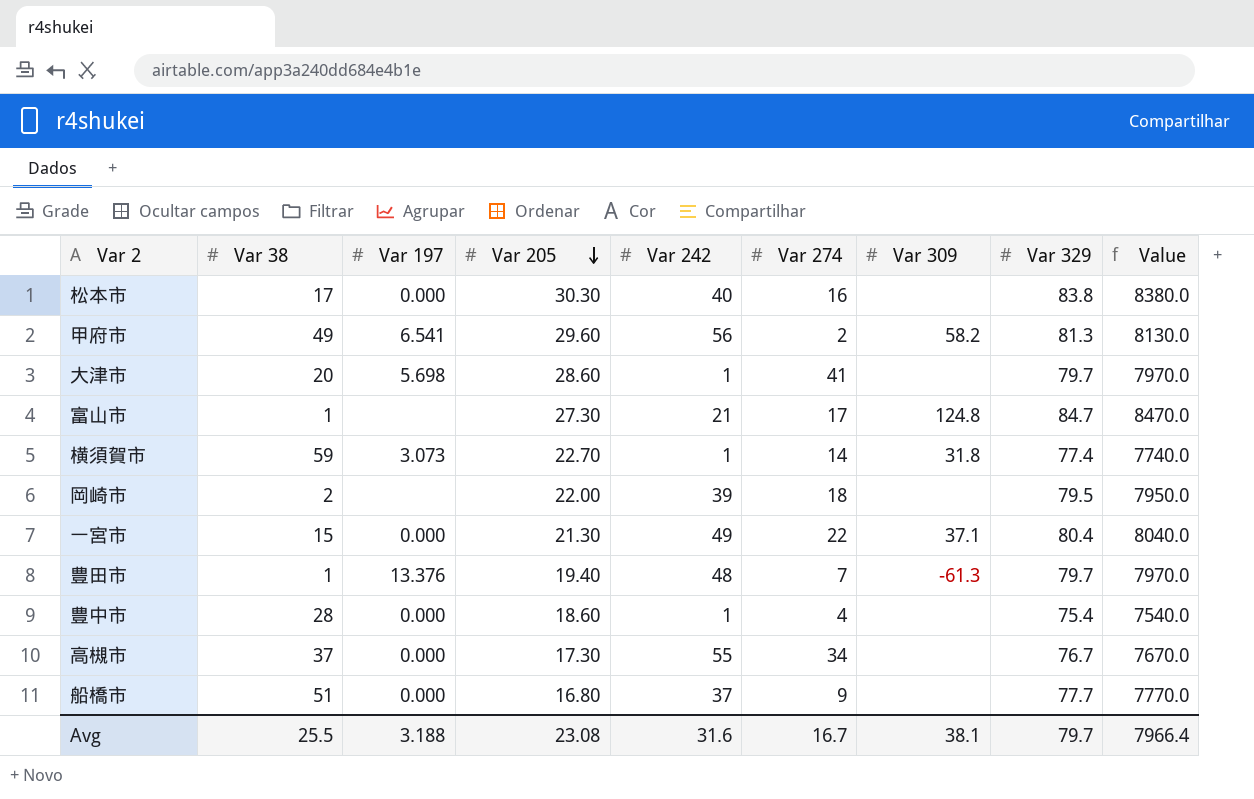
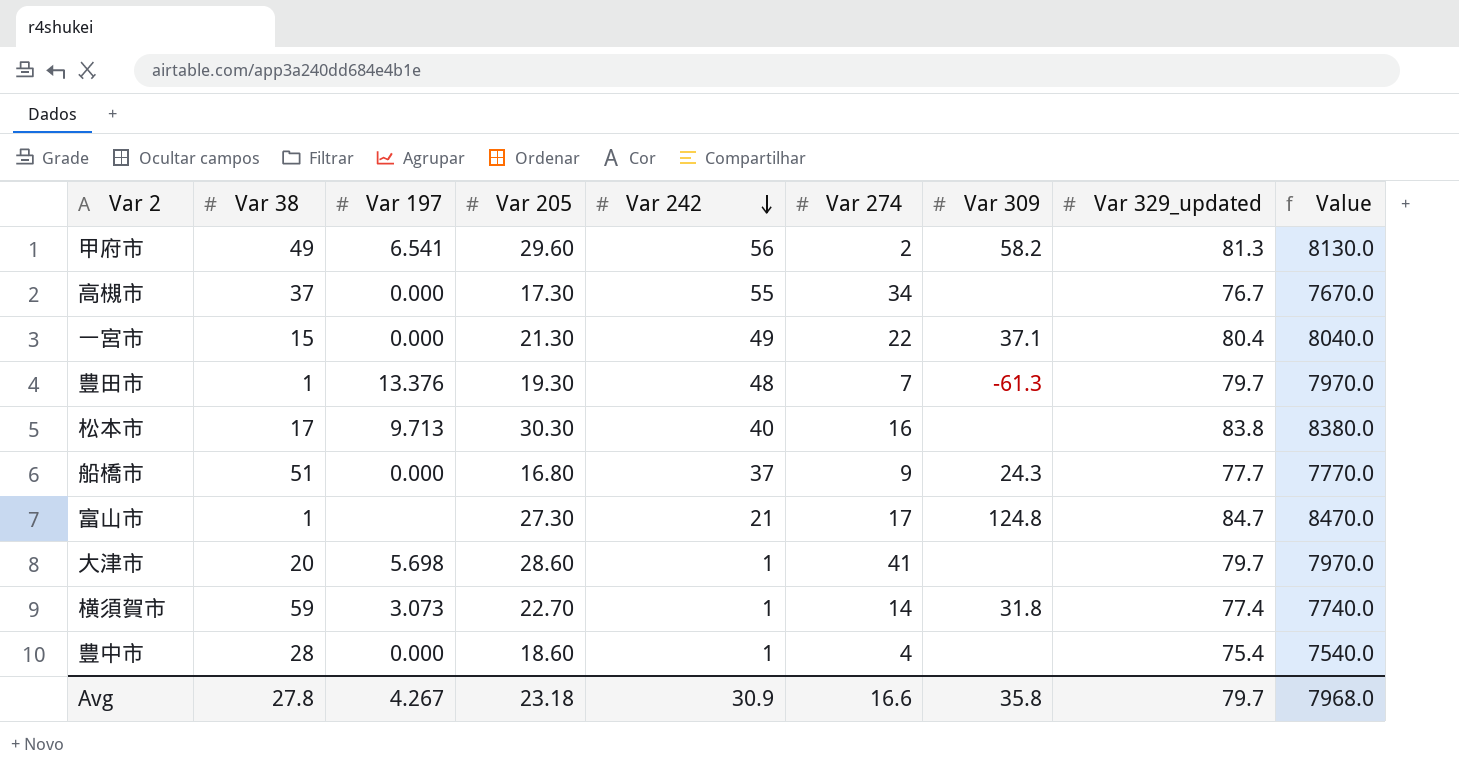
row order: Var 205 descending -> Var 242 descending
column name: Var 329 -> Var 329_updated
row 岡崎市: 2 | none | 22.00 | 39 | 18 | none | 79.5 | 7950.0 -> none
豊田市 | Var 205: 19.40 -> 19.30
松本市 | Var 197: 0.000 -> 9.713
船橋市 | Var 309: none -> 24.3
Avg | Var 38: 25.5 -> 27.8
Avg | Var 197: 3.188 -> 4.267
Avg | Var 205: 23.08 -> 23.18
Avg | Var 242: 31.6 -> 30.9
Avg | Var 274: 16.7 -> 16.6
Avg | Var 309: 38.1 -> 35.8
Avg | Value: 7966.4 -> 7968.0

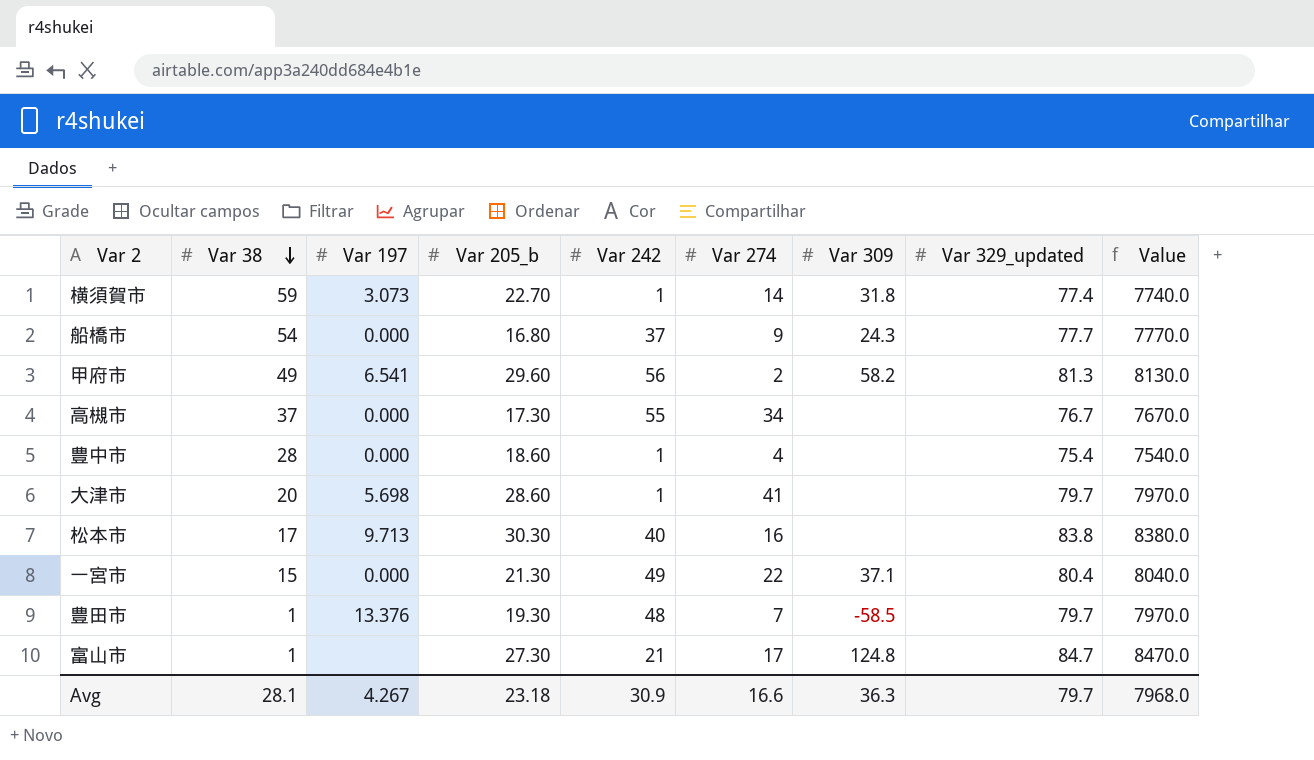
row order: Var 242 descending -> Var 38 descending
column name: Var 205 -> Var 205_b
船橋市 | Var 38: 51 -> 54
豊田市 | Var 309: -61.3 -> -58.5
Avg | Var 38: 27.8 -> 28.1
Avg | Var 309: 35.8 -> 36.3

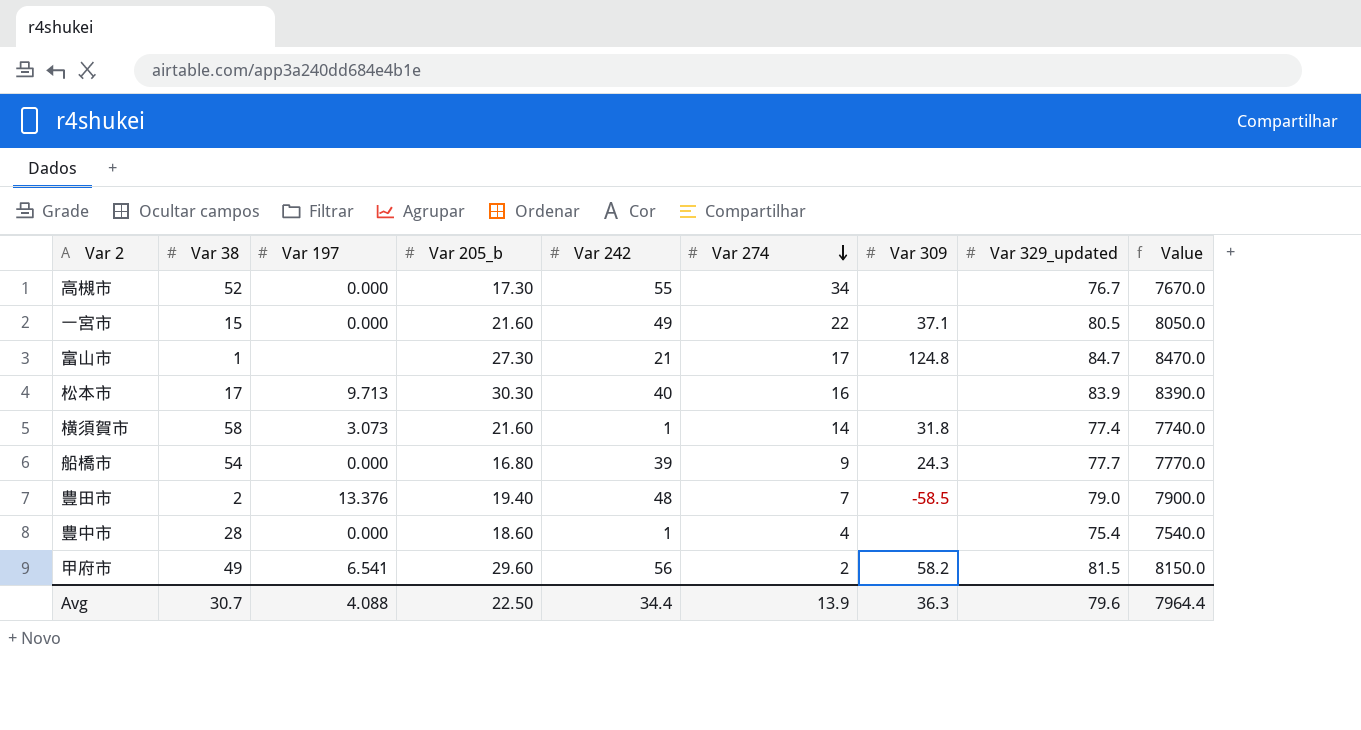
row order: Var 38 descending -> Var 274 descending
row 大津市: 20 | 5.698 | 28.60 | 1 | 41 | none | 79.7 | 7970.0 -> none
高槻市 | Var 38: 37 -> 52
一宮市 | Var 205_b: 21.30 -> 21.60
一宮市 | Var 329_updated: 80.4 -> 80.5
一宮市 | Value: 8040.0 -> 8050.0
松本市 | Var 329_updated: 83.8 -> 83.9
松本市 | Value: 8380.0 -> 8390.0
横須賀市 | Var 38: 59 -> 58
横須賀市 | Var 205_b: 22.70 -> 21.60
船橋市 | Var 242: 37 -> 39
豊田市 | Var 38: 1 -> 2
豊田市 | Var 205_b: 19.30 -> 19.40
豊田市 | Var 329_updated: 79.7 -> 79.0
豊田市 | Value: 7970.0 -> 7900.0
甲府市 | Var 329_updated: 81.3 -> 81.5
甲府市 | Value: 8130.0 -> 8150.0
Avg | Var 38: 28.1 -> 30.7
Avg | Var 197: 4.267 -> 4.088
Avg | Var 205_b: 23.18 -> 22.50
Avg | Var 242: 30.9 -> 34.4
Avg | Var 274: 16.6 -> 13.9
Avg | Var 329_updated: 79.7 -> 79.6
Avg | Value: 7968.0 -> 7964.4

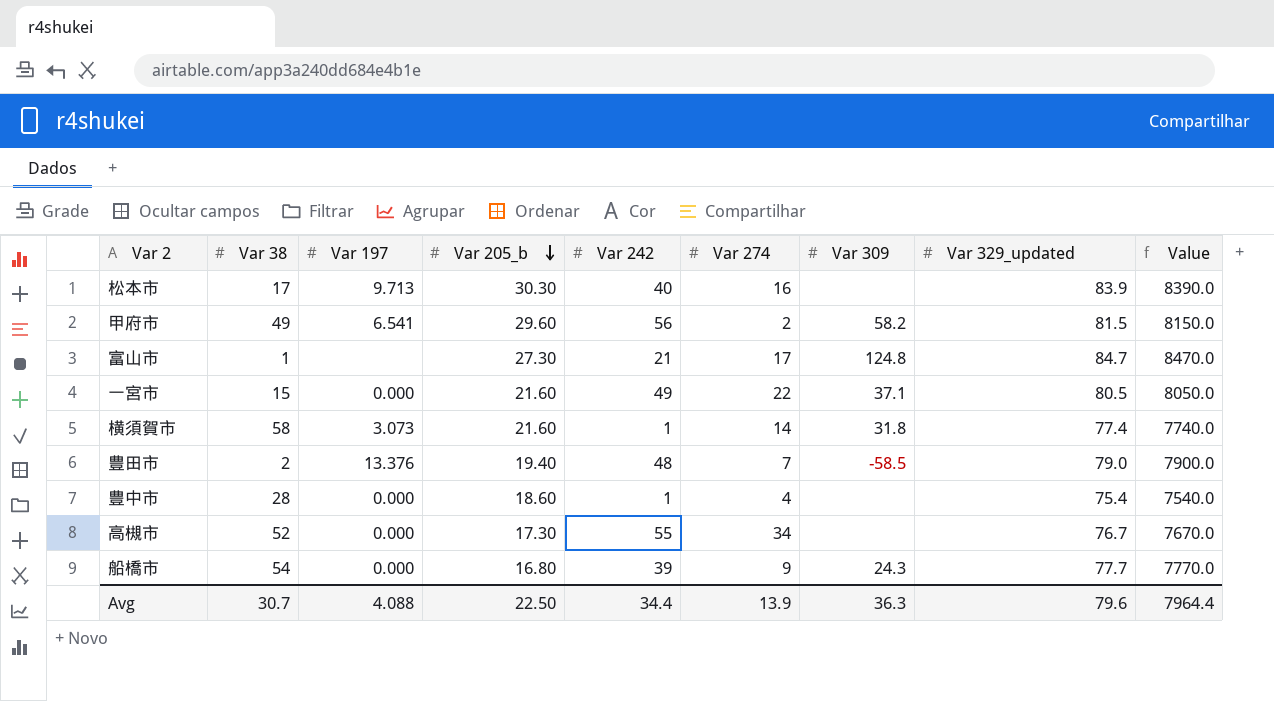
row order: Var 274 descending -> Var 205_b descending

